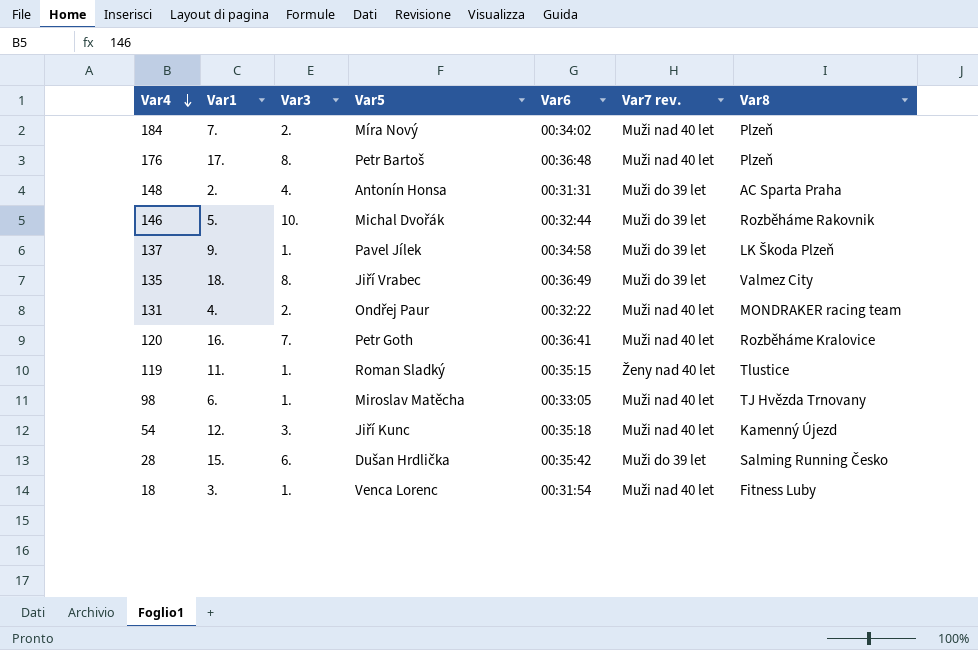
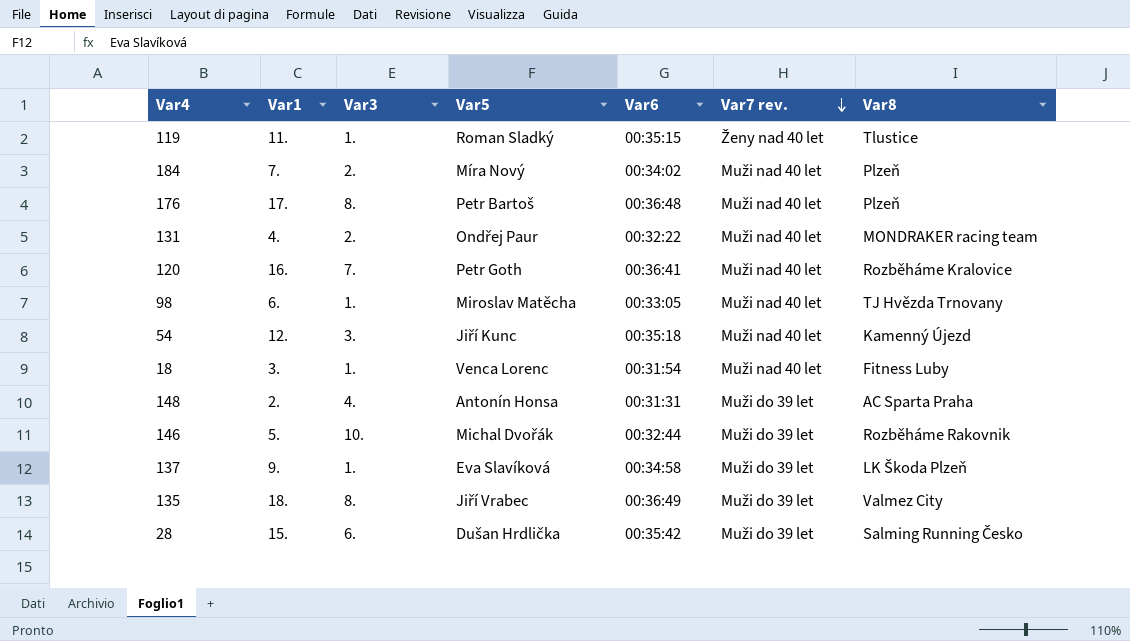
row order: Var4 descending -> Var7 rev. descending
137 | Var5: Pavel Jílek -> Eva Slavíková

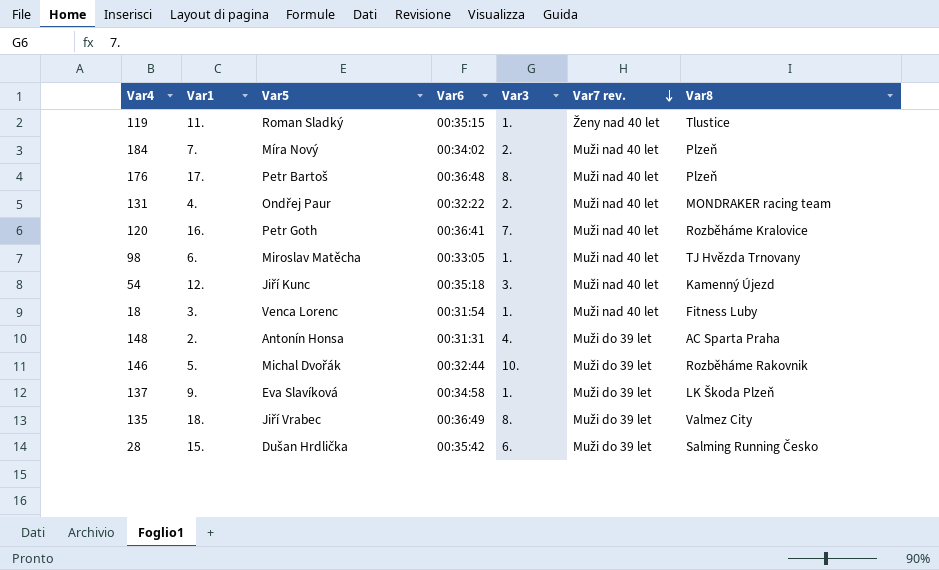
column Var3 | position: 3 -> 5

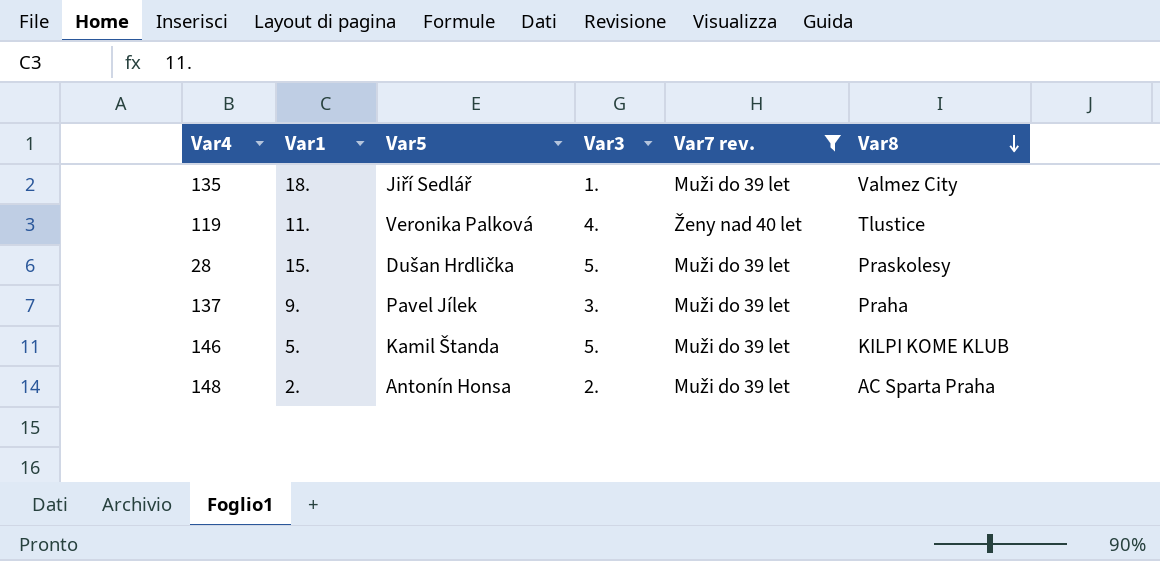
filter: none -> Var7 rev. != Muži nad 40 let
row order: Var7 rev. descending -> Var8 descending
column Var6 | position: 4 -> none
135 | Var5: Jiří Vrabec -> Jiří Sedlář
135 | Var3: 8. -> 1.
119 | Var5: Roman Sladký -> Veronika Palková
119 | Var3: 1. -> 4.
28 | Var3: 6. -> 5.
28 | Var8: Salming Running Česko -> Praskolesy
137 | Var5: Eva Slavíková -> Pavel Jílek
137 | Var3: 1. -> 3.
137 | Var8: LK Škoda Plzeň -> Praha
146 | Var5: Michal Dvořák -> Kamil Štanda
146 | Var3: 10. -> 5.
146 | Var8: Rozběháme Rakovnik -> KILPI KOME KLUB
148 | Var3: 4. -> 2.

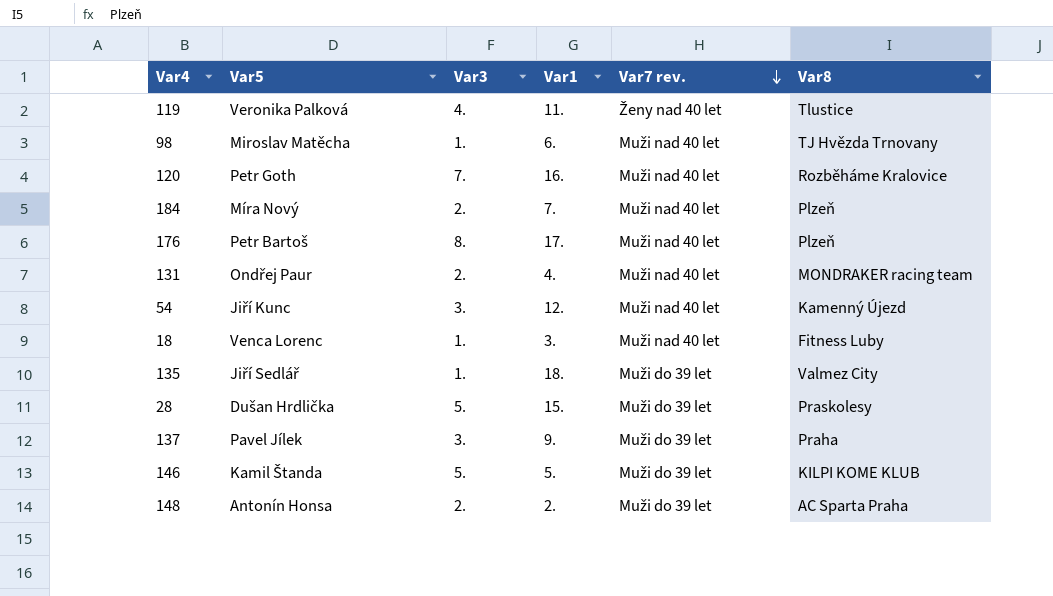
filter: Var7 rev. != Muži nad 40 let -> none
row order: Var8 descending -> Var7 rev. descending
column Var1 | position: 2 -> 4

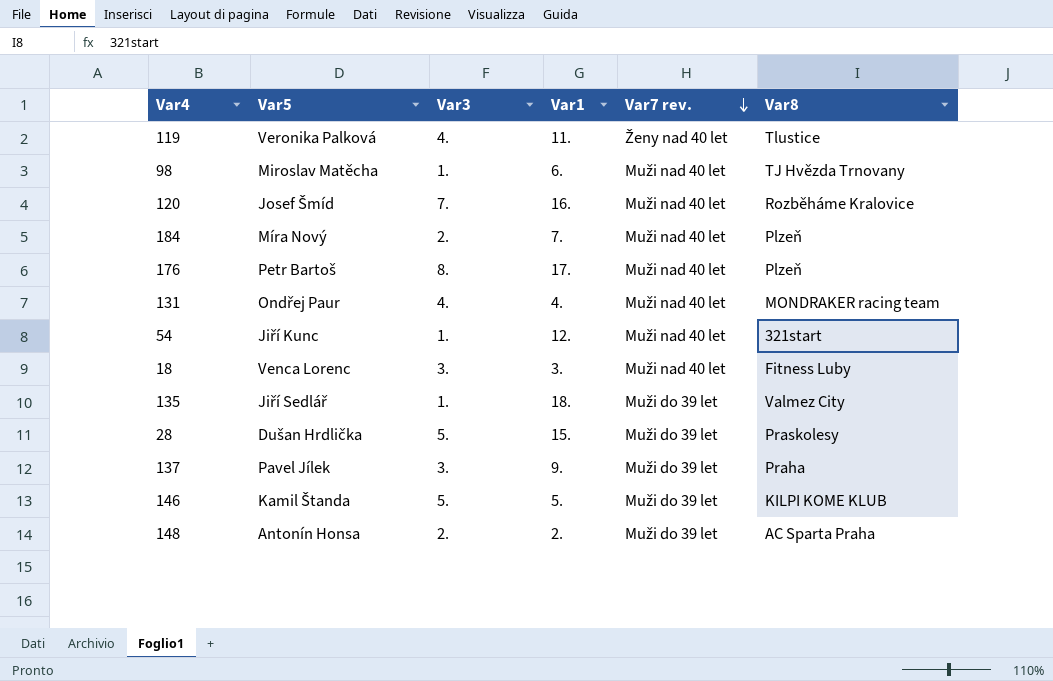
120 | Var5: Petr Goth -> Josef Šmíd
131 | Var3: 2. -> 4.
54 | Var3: 3. -> 1.
54 | Var8: Kamenný Újezd -> 321start
18 | Var3: 1. -> 3.

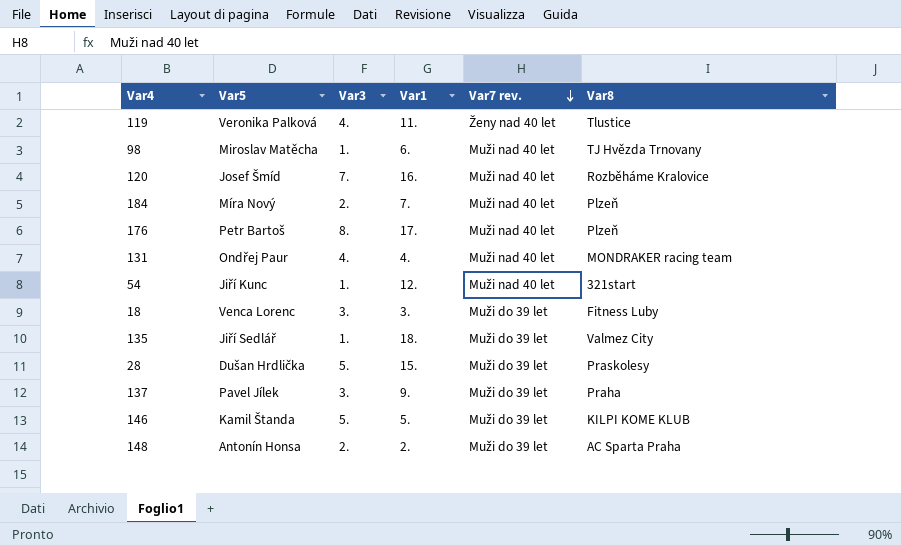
18 | Var7 rev.: Muži nad 40 let -> Muži do 39 let

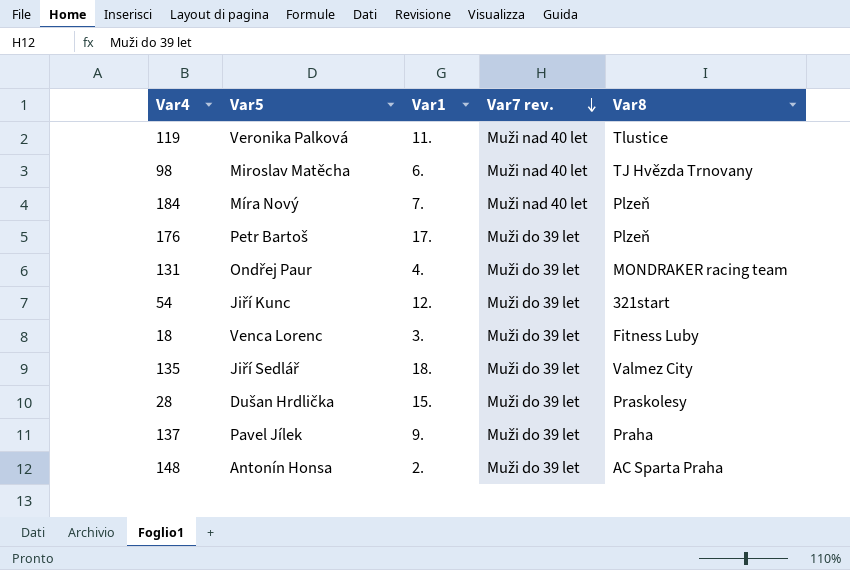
column Var3 | position: 3 -> none
row 120: Josef Šmíd | 7. | 16. | Muži nad 40 let | Rozběháme Kralovice -> none
row 146: Kamil Štanda | 5. | 5. | Muži do 39 let | KILPI KOME KLUB -> none
119 | Var7 rev.: Ženy nad 40 let -> Muži nad 40 let
176 | Var7 rev.: Muži nad 40 let -> Muži do 39 let
131 | Var7 rev.: Muži nad 40 let -> Muži do 39 let
54 | Var7 rev.: Muži nad 40 let -> Muži do 39 let

